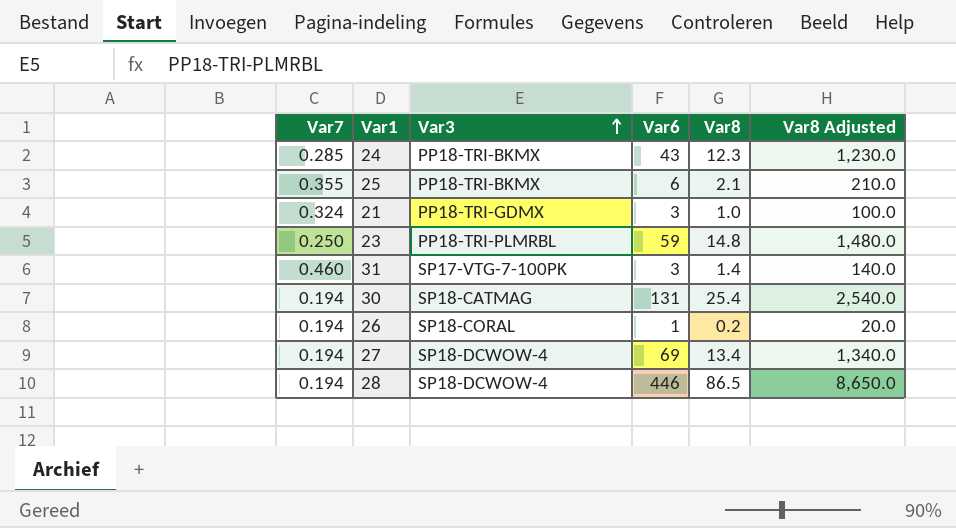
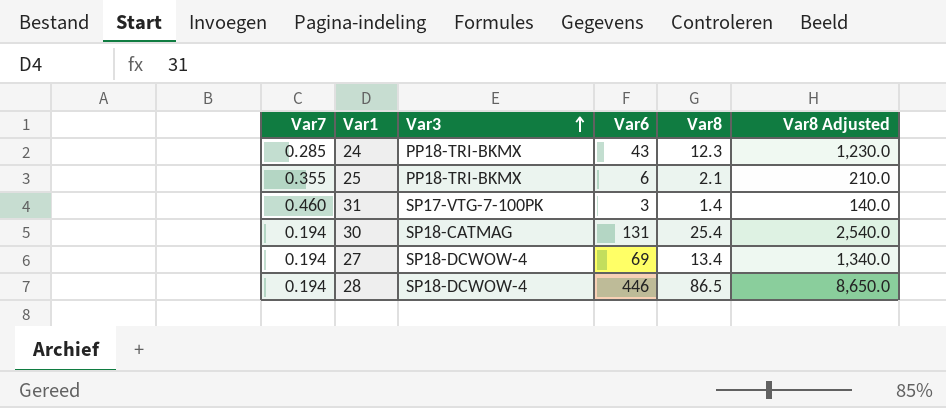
row 21: 0.324 | PP18-TRI-GDMX | 3 | 1.0 | 100.0 -> none
row 23: 0.250 | PP18-TRI-PLMRBL | 59 | 14.8 | 1,480.0 -> none
row 26: 0.194 | SP18-CORAL | 1 | 0.2 | 20.0 -> none

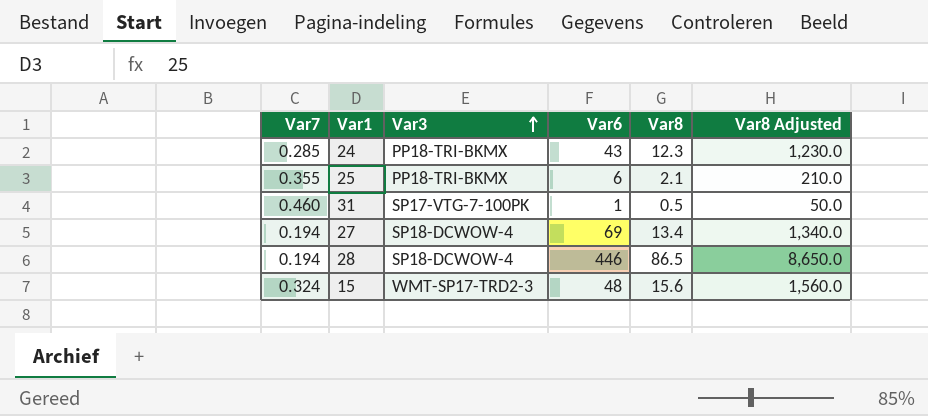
row 30: 0.194 | SP18-CATMAG | 131 | 25.4 | 2,540.0 -> none
31 | Var6: 3 -> 1
31 | Var8: 1.4 -> 0.5
31 | Var8 Adjusted: 140.0 -> 50.0
row 15: none -> 0.324 | WMT-SP17-TRD2-3 | 48 | 15.6 | 1,560.0

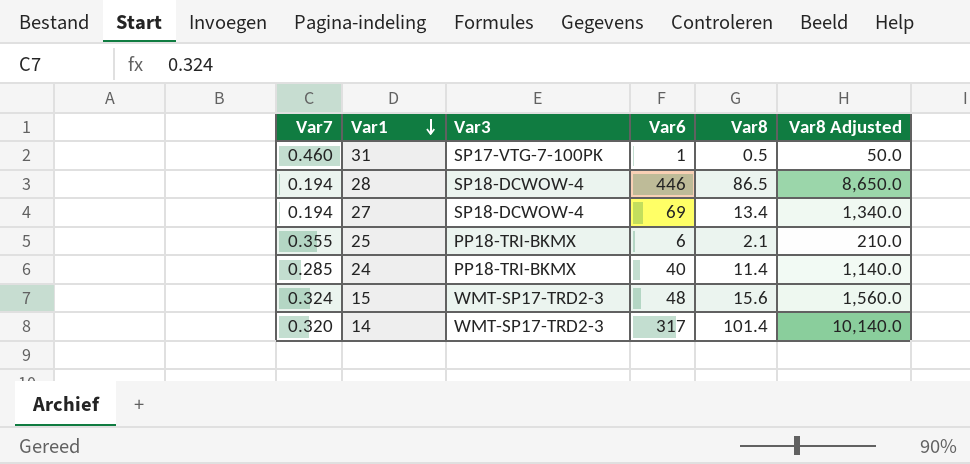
row order: Var3 ascending -> Var1 descending
24 | Var6: 43 -> 40
24 | Var8: 12.3 -> 11.4
24 | Var8 Adjusted: 1,230.0 -> 1,140.0
row 14: none -> 0.320 | WMT-SP17-TRD2-3 | 317 | 101.4 | 10,140.0

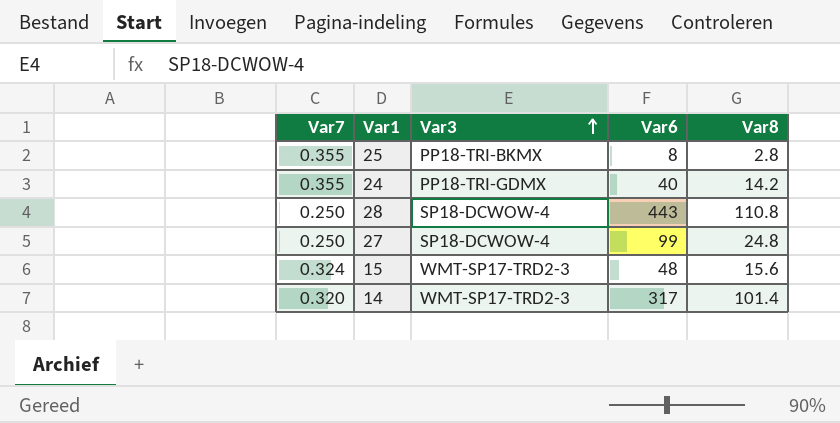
row order: Var1 descending -> Var3 ascending
column Var8 Adjusted | formula: [Var8] * 100 -> none
row 31: 0.460 | SP17-VTG-7-100PK | 1 | 0.5 | 50.0 -> none
25 | Var6: 6 -> 8
25 | Var8: 2.1 -> 2.8
24 | Var7: 0.285 -> 0.355
24 | Var3: PP18-TRI-BKMX -> PP18-TRI-GDMX
24 | Var8: 11.4 -> 14.2
28 | Var7: 0.194 -> 0.250
28 | Var6: 446 -> 443
28 | Var8: 86.5 -> 110.8
27 | Var7: 0.194 -> 0.250
27 | Var6: 69 -> 99
27 | Var8: 13.4 -> 24.8

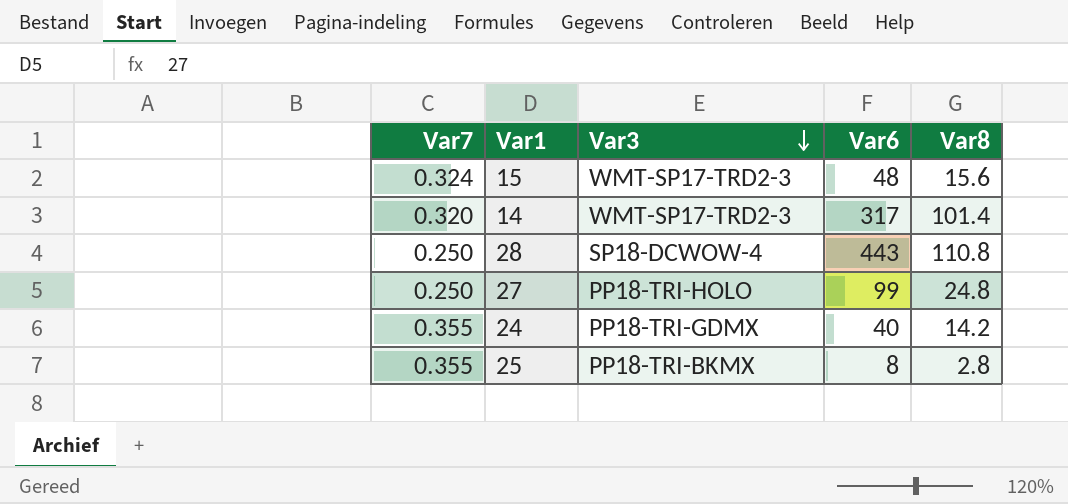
row order: Var3 ascending -> Var3 descending
27 | Var3: SP18-DCWOW-4 -> PP18-TRI-HOLO

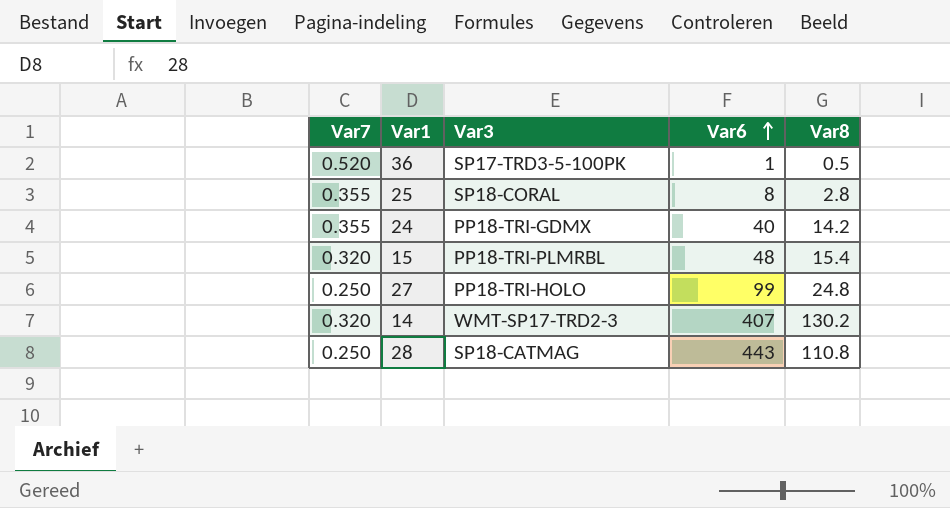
row order: Var3 descending -> Var6 ascending
row 36: none -> 0.520 | SP17-TRD3-5-100PK | 1 | 0.5
25 | Var3: PP18-TRI-BKMX -> SP18-CORAL
15 | Var7: 0.324 -> 0.320
15 | Var3: WMT-SP17-TRD2-3 -> PP18-TRI-PLMRBL
15 | Var8: 15.6 -> 15.4
14 | Var6: 317 -> 407
14 | Var8: 101.4 -> 130.2
28 | Var3: SP18-DCWOW-4 -> SP18-CATMAG

